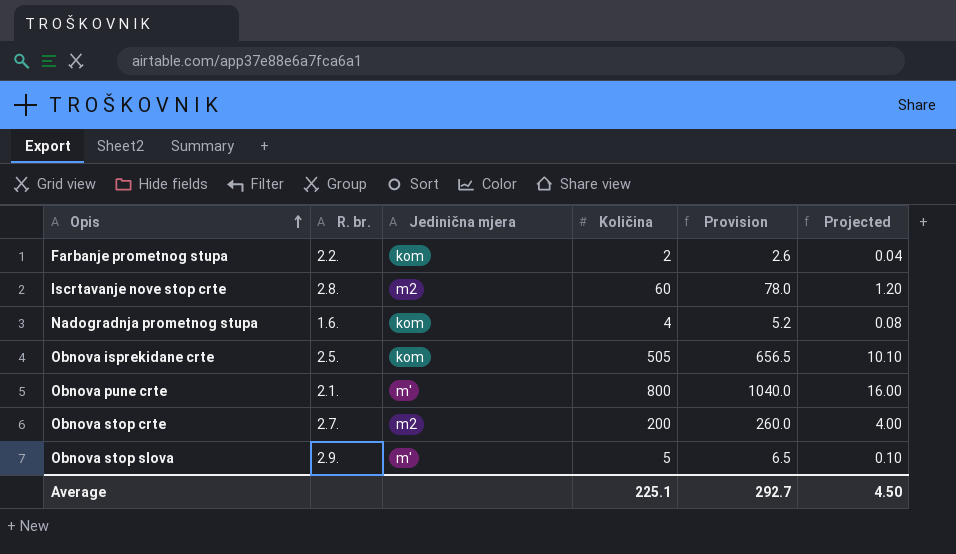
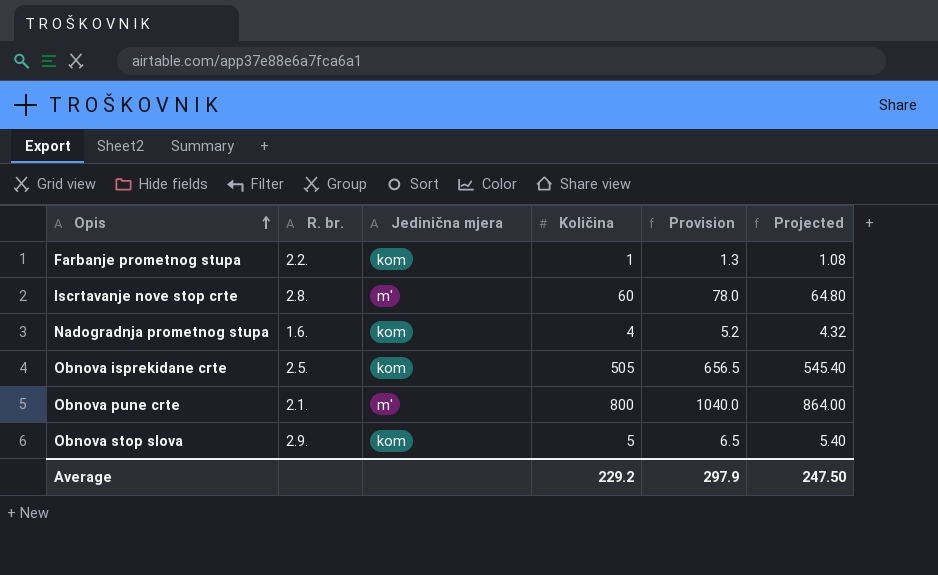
column Projected | formula: [Količina] * 0.02 -> [Količina] * 1.08
row Obnova stop crte: 2.7. | m2 | 200 | 260.0 | 4.00 -> none
Farbanje prometnog stupa | Količina: 2 -> 1
Farbanje prometnog stupa | Provision: 2.6 -> 1.3
Iscrtavanje nove stop crte | Jedinična mjera: m2 -> m'
Obnova stop slova | Jedinična mjera: m' -> kom
Average | Količina: 225.1 -> 229.2
Average | Provision: 292.7 -> 297.9
Average | Projected: 4.50 -> 247.50

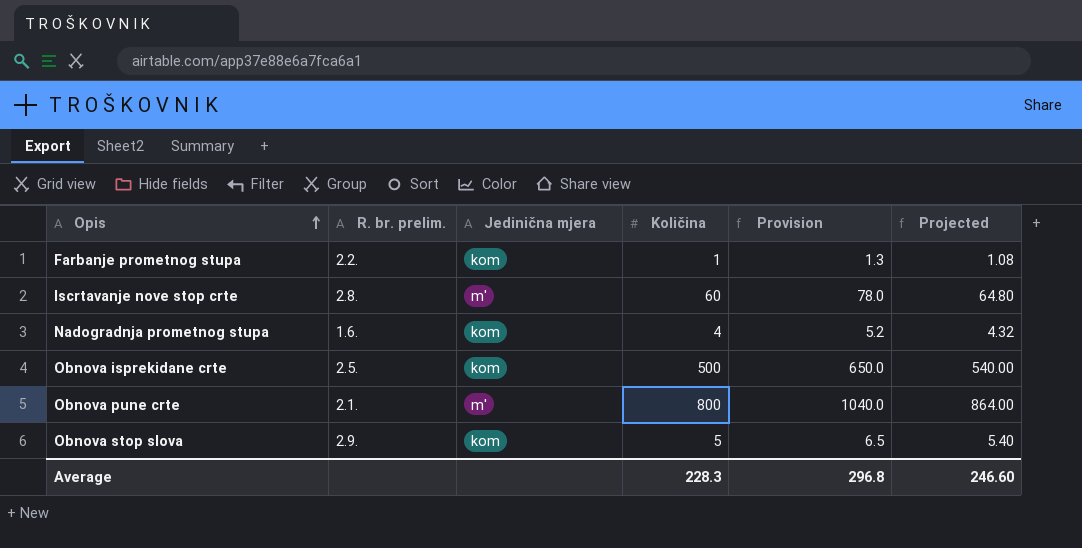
column name: R. br. -> R. br. prelim.
Obnova isprekidane crte | Količina: 505 -> 500
Obnova isprekidane crte | Provision: 656.5 -> 650.0
Obnova isprekidane crte | Projected: 545.40 -> 540.00
Average | Količina: 229.2 -> 228.3
Average | Provision: 297.9 -> 296.8
Average | Projected: 247.50 -> 246.60

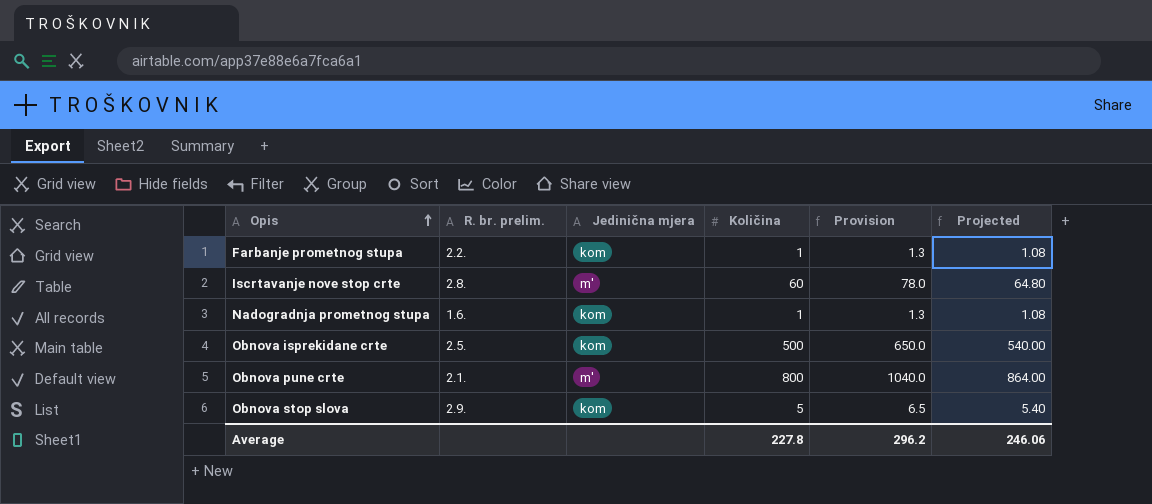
Nadogradnja prometnog stupa | Količina: 4 -> 1
Nadogradnja prometnog stupa | Provision: 5.2 -> 1.3
Nadogradnja prometnog stupa | Projected: 4.32 -> 1.08
Average | Količina: 228.3 -> 227.8
Average | Provision: 296.8 -> 296.2
Average | Projected: 246.60 -> 246.06

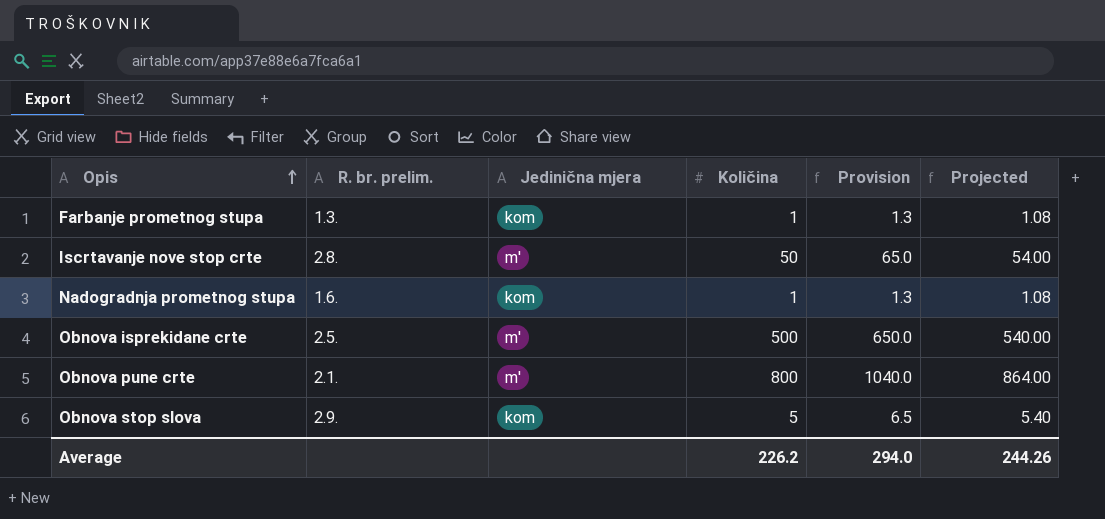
Farbanje prometnog stupa | R. br. prelim.: 2.2. -> 1.3.
Iscrtavanje nove stop crte | Količina: 60 -> 50
Iscrtavanje nove stop crte | Provision: 78.0 -> 65.0
Iscrtavanje nove stop crte | Projected: 64.80 -> 54.00
Obnova isprekidane crte | Jedinična mjera: kom -> m'
Average | Količina: 227.8 -> 226.2
Average | Provision: 296.2 -> 294.0
Average | Projected: 246.06 -> 244.26

